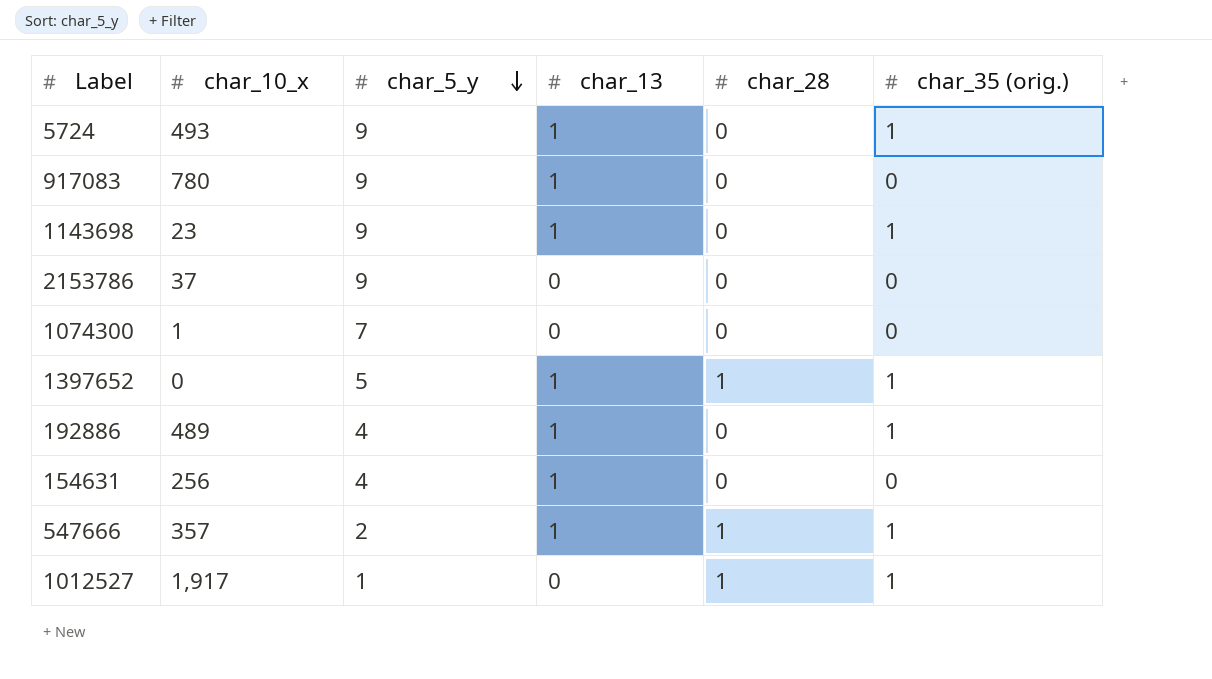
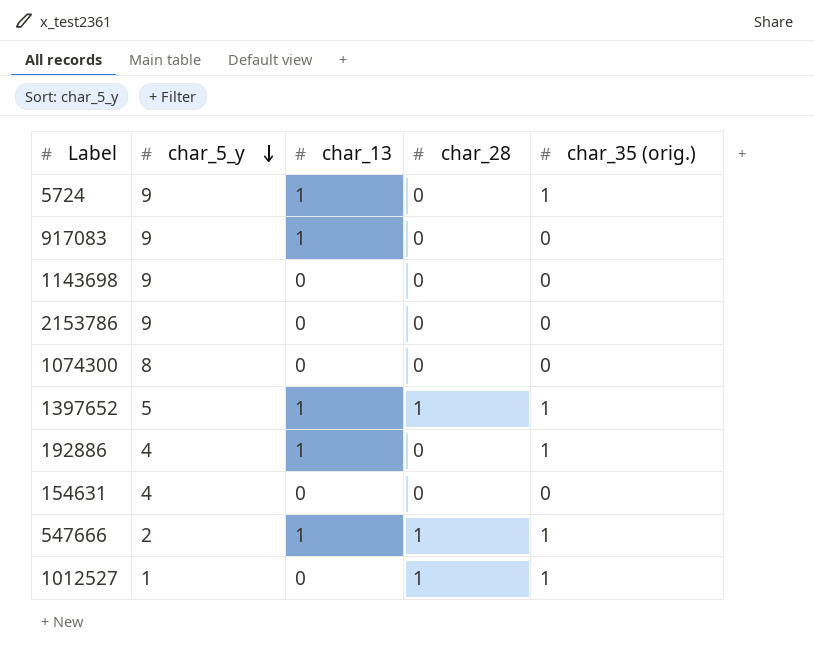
column char_10_x | position: 2 -> none
1143698 | char_13: 1 -> 0
1143698 | char_35 (orig.): 1 -> 0
1074300 | char_5_y: 7 -> 8
154631 | char_13: 1 -> 0

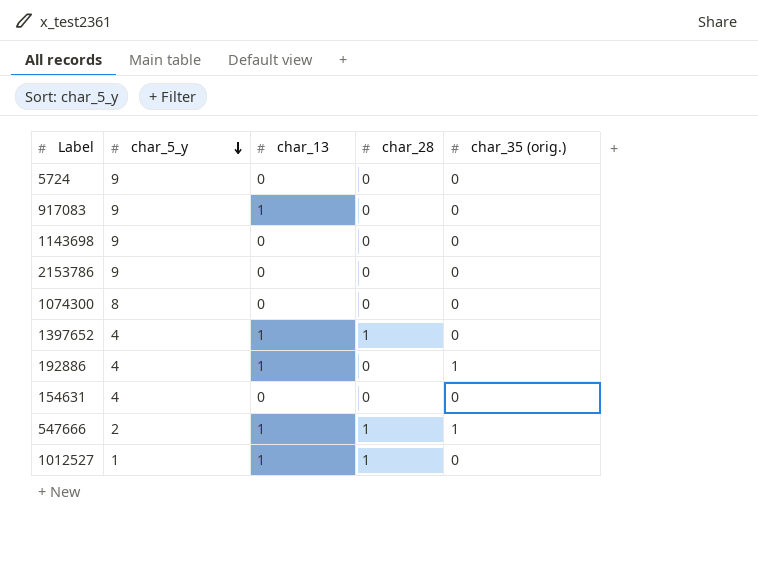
5724 | char_13: 1 -> 0
5724 | char_35 (orig.): 1 -> 0
1397652 | char_5_y: 5 -> 4
1397652 | char_35 (orig.): 1 -> 0
1012527 | char_13: 0 -> 1
1012527 | char_35 (orig.): 1 -> 0

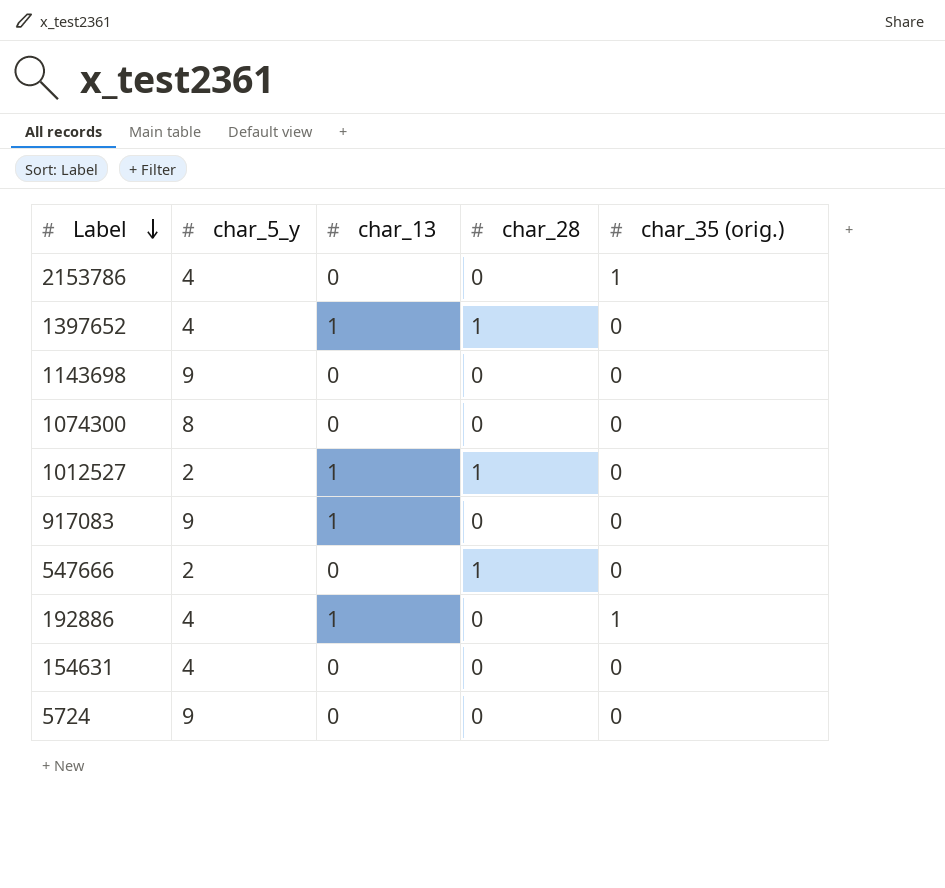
row order: char_5_y descending -> Label descending
2153786 | char_5_y: 9 -> 4
2153786 | char_35 (orig.): 0 -> 1
1012527 | char_5_y: 1 -> 2
547666 | char_13: 1 -> 0
547666 | char_35 (orig.): 1 -> 0

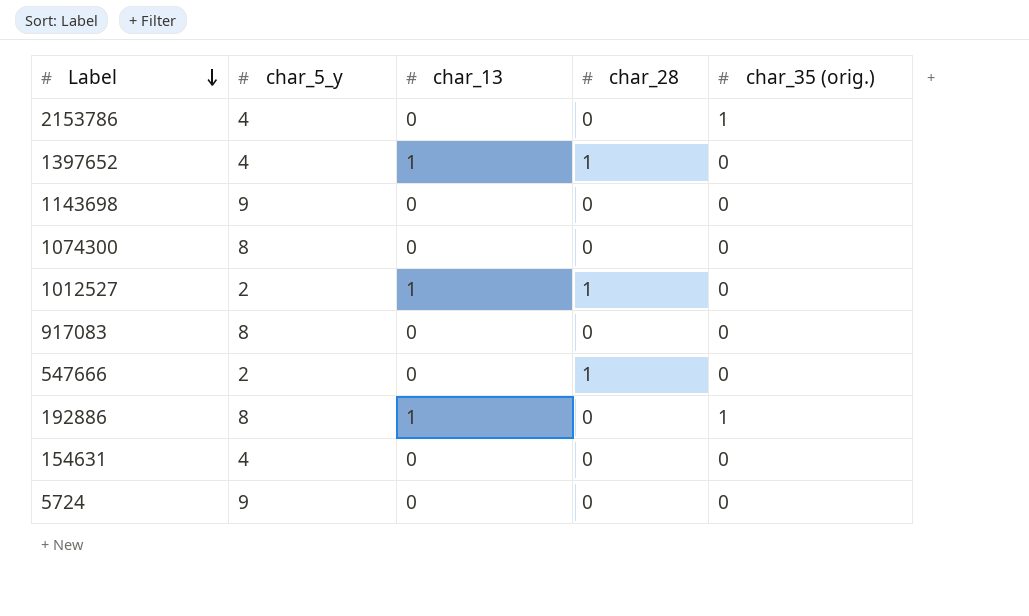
917083 | char_5_y: 9 -> 8
917083 | char_13: 1 -> 0
192886 | char_5_y: 4 -> 8

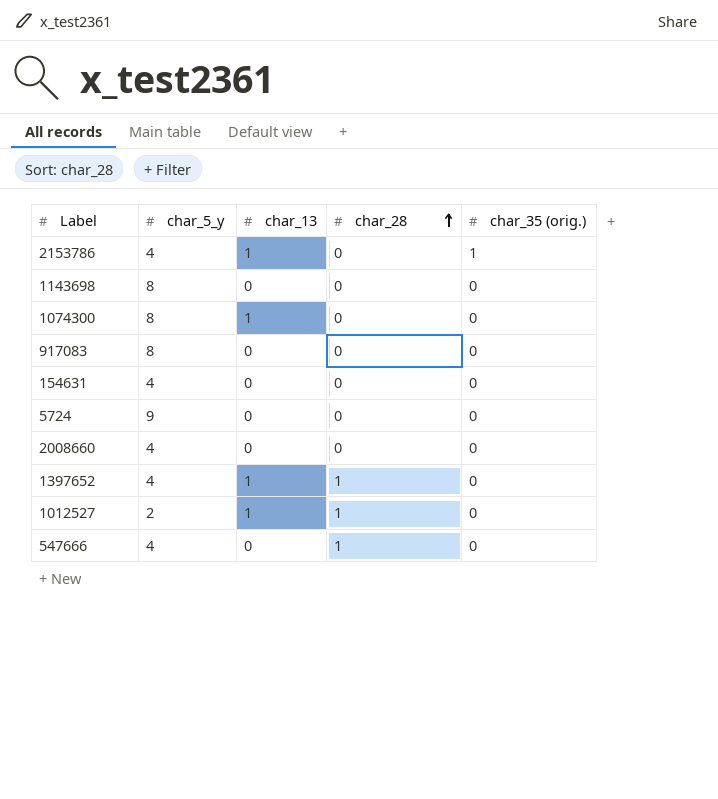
row order: Label descending -> char_28 ascending
row 192886: 8 | 1 | 0 | 1 -> none
2153786 | char_13: 0 -> 1
1143698 | char_5_y: 9 -> 8
1074300 | char_13: 0 -> 1
row 2008660: none -> 4 | 0 | 0 | 0
547666 | char_5_y: 2 -> 4

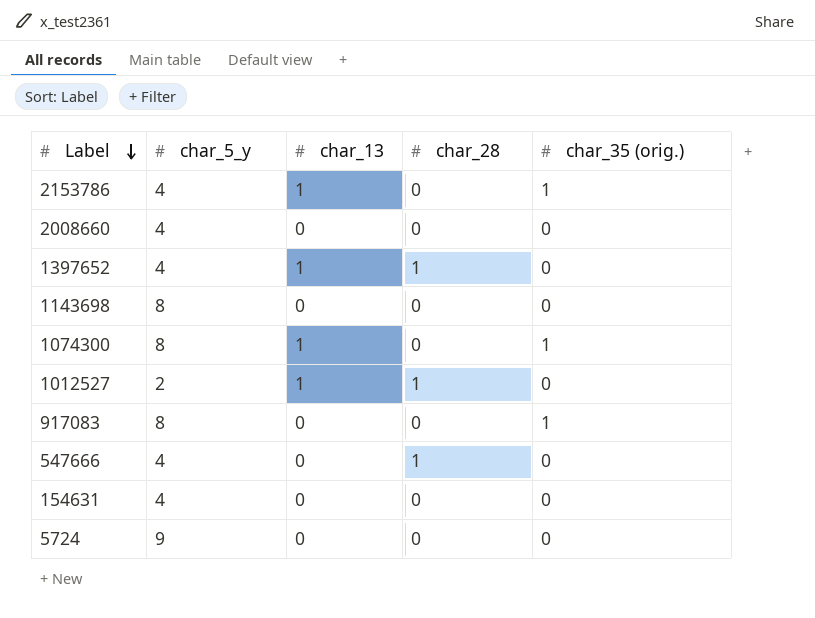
row order: char_28 ascending -> Label descending
1074300 | char_35 (orig.): 0 -> 1
917083 | char_35 (orig.): 0 -> 1

